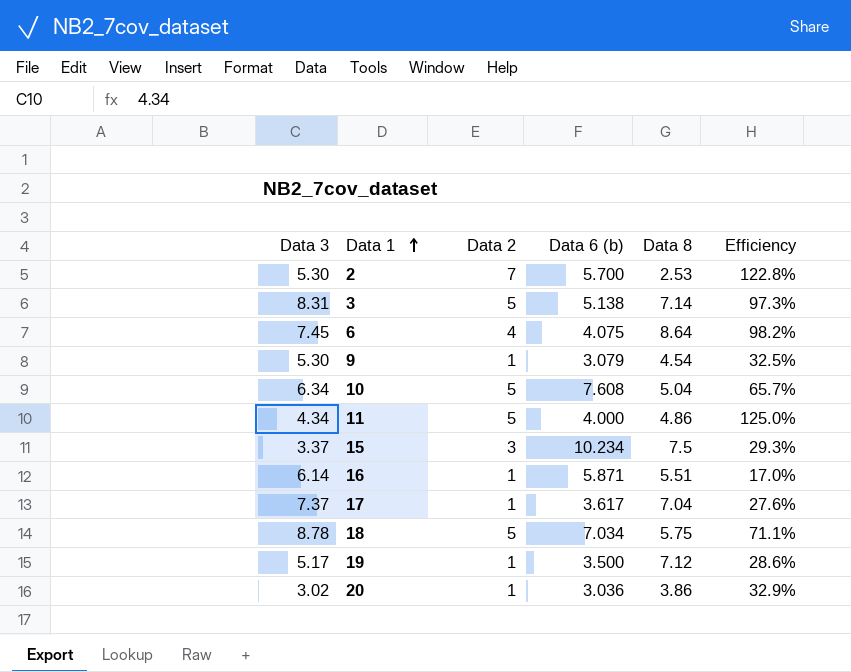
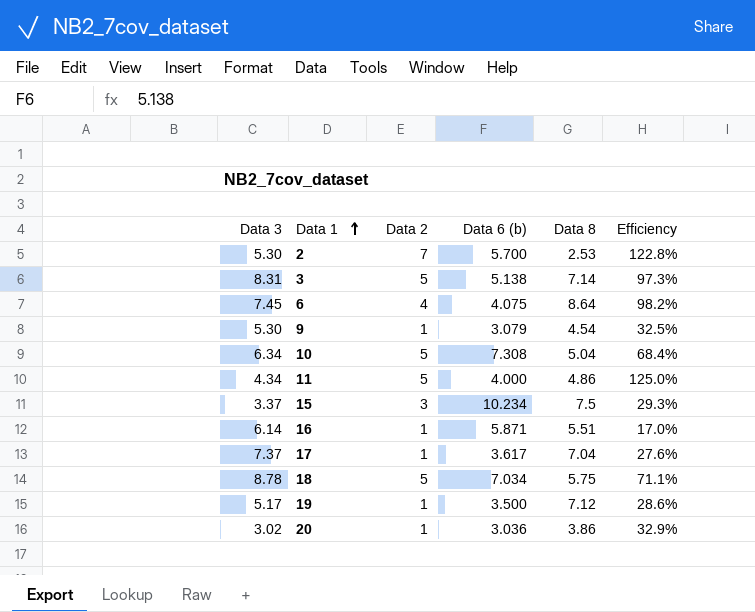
10 | Data 6 (b): 7.608 -> 7.308
10 | Efficiency: 65.7% -> 68.4%

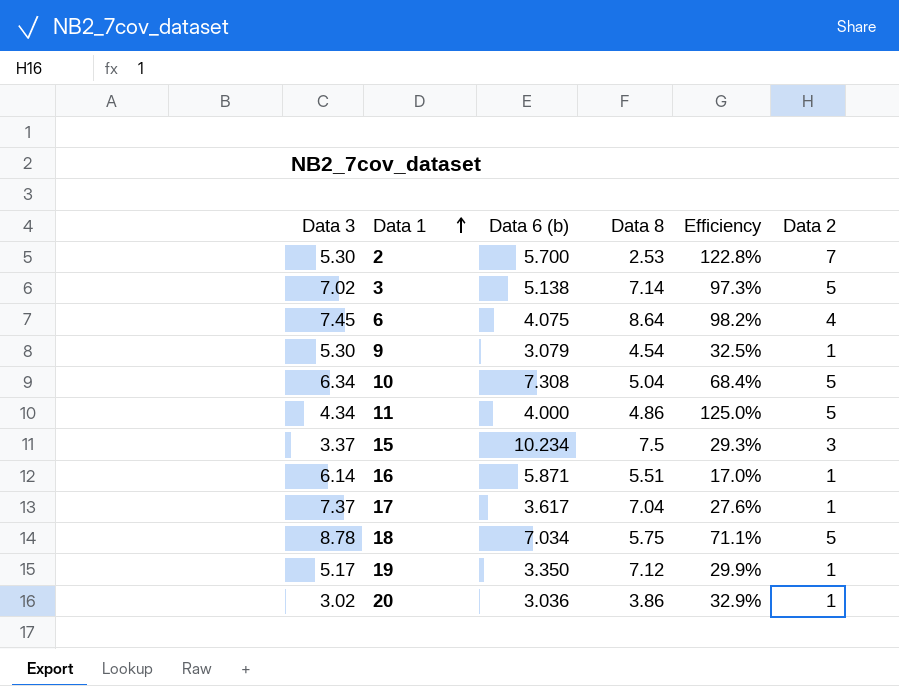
column Data 2 | position: 3 -> 6
3 | Data 3: 8.31 -> 7.02
19 | Data 6 (b): 3.500 -> 3.350
19 | Efficiency: 28.6% -> 29.9%

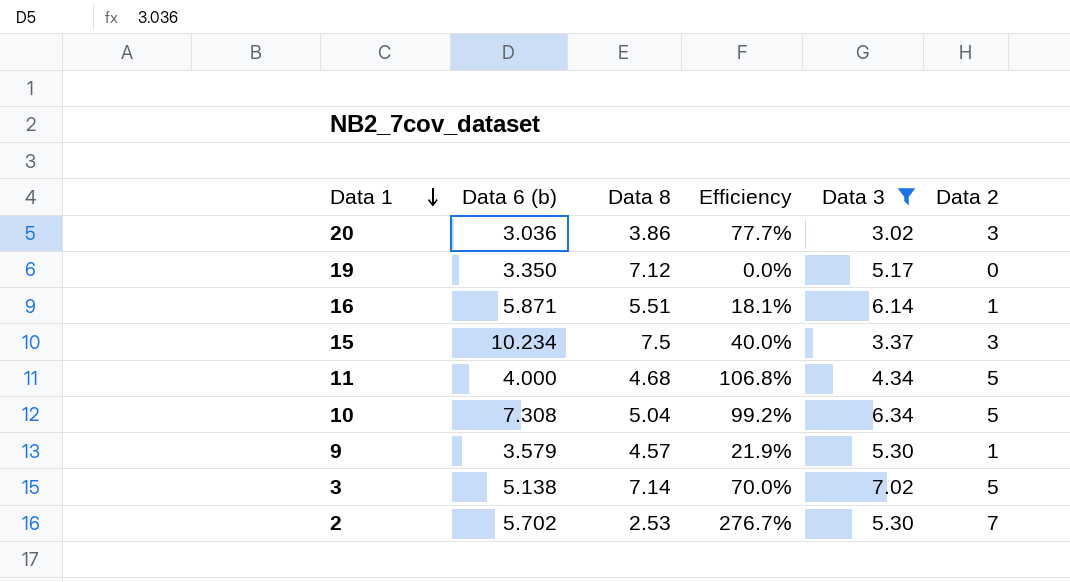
filter: none -> Data 3 <= 7.02
row order: Data 1 ascending -> Data 1 descending
column Efficiency | formula: [Data 2] / [Data 6 (b)] -> [Data 2] / [Data 8]
column Data 3 | position: 1 -> 5
20 | Data 2: 1 -> 3
19 | Data 2: 1 -> 0
11 | Data 8: 4.86 -> 4.68
9 | Data 6 (b): 3.079 -> 3.579
9 | Data 8: 4.54 -> 4.57
2 | Data 6 (b): 5.700 -> 5.702

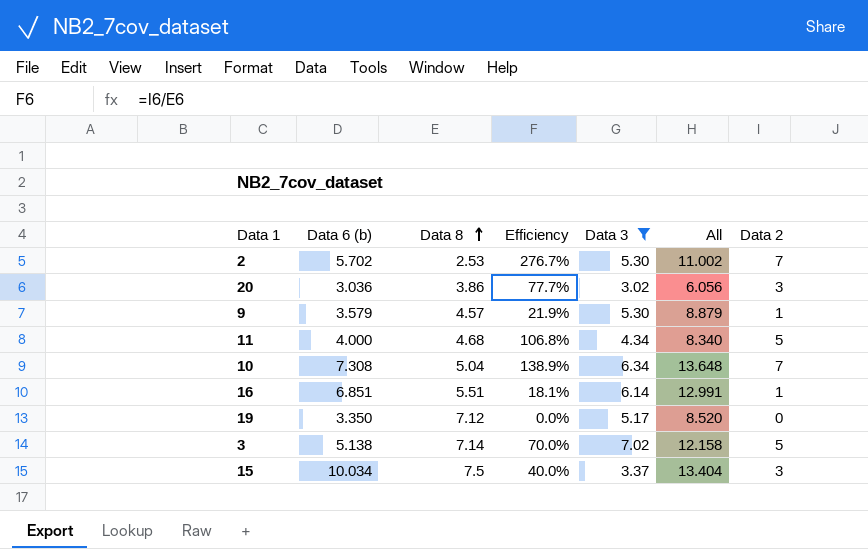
row order: Data 1 descending -> Data 8 ascending
column All | formula: none -> [Data 6 (b)] + [Data 3]
10 | Efficiency: 99.2% -> 138.9%
10 | Data 2: 5 -> 7
16 | Data 6 (b): 5.871 -> 6.851
15 | Data 6 (b): 10.234 -> 10.034

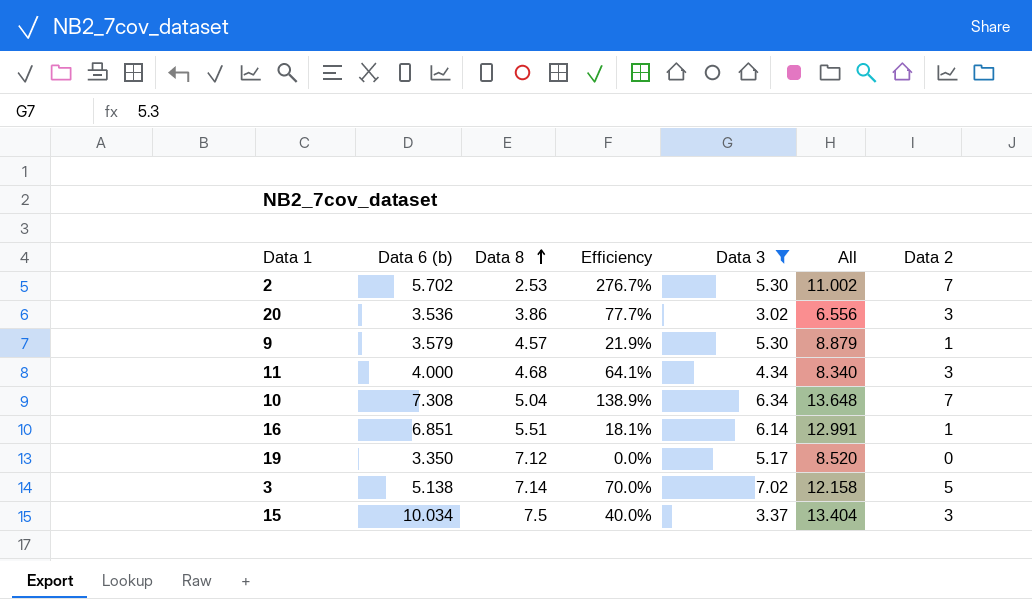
20 | Data 6 (b): 3.036 -> 3.536
20 | All: 6.056 -> 6.556
11 | Efficiency: 106.8% -> 64.1%
11 | Data 2: 5 -> 3

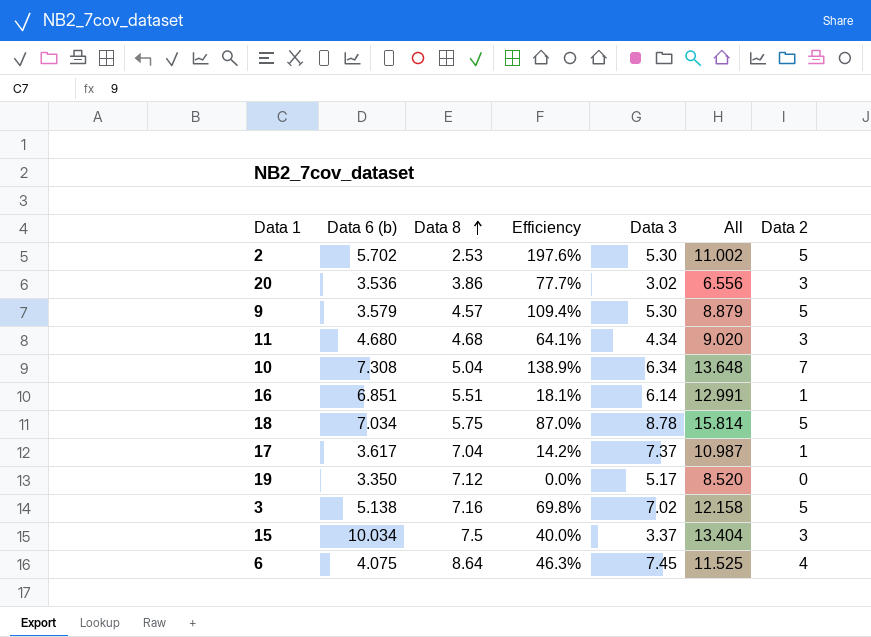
filter: Data 3 <= 7.02 -> none
2 | Efficiency: 276.7% -> 197.6%
2 | Data 2: 7 -> 5
9 | Efficiency: 21.9% -> 109.4%
9 | Data 2: 1 -> 5
11 | Data 6 (b): 4.000 -> 4.680
11 | All: 8.340 -> 9.020
3 | Data 8: 7.14 -> 7.16
3 | Efficiency: 70.0% -> 69.8%

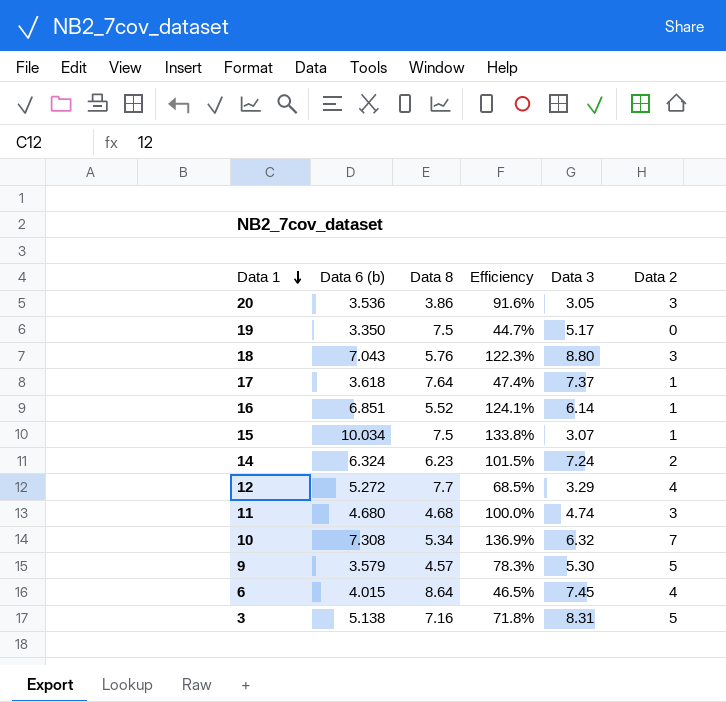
row order: Data 8 ascending -> Data 1 descending
column All | formula: [Data 6 (b)] + [Data 3] -> none
column Efficiency | formula: [Data 2] / [Data 8] -> [Data 6 (b)] / [Data 8]
row 2: 5.702 | 2.53 | 197.6% | 5.30 | 11.002 | 5 -> none
20 | Data 3: 3.02 -> 3.05
19 | Data 8: 7.12 -> 7.5
18 | Data 6 (b): 7.034 -> 7.043
18 | Data 8: 5.75 -> 5.76
18 | Data 3: 8.78 -> 8.80
18 | Data 2: 5 -> 3
17 | Data 6 (b): 3.617 -> 3.618
17 | Data 8: 7.04 -> 7.64
16 | Data 8: 5.51 -> 5.52
15 | Data 3: 3.37 -> 3.07
15 | Data 2: 3 -> 1
row 14: none -> 6.324 | 6.23 | 101.5% | 7.24 | 2
row 12: none -> 5.272 | 7.7 | 68.5% | 3.29 | 4
11 | Data 3: 4.34 -> 4.74
10 | Data 8: 5.04 -> 5.34
10 | Data 3: 6.34 -> 6.32
6 | Data 6 (b): 4.075 -> 4.015
3 | Data 3: 7.02 -> 8.31

